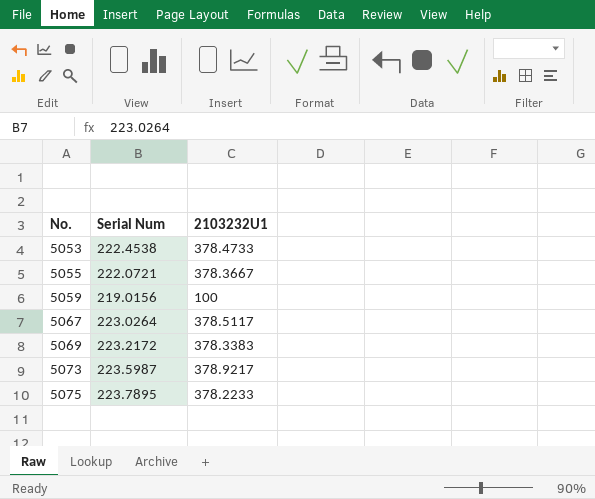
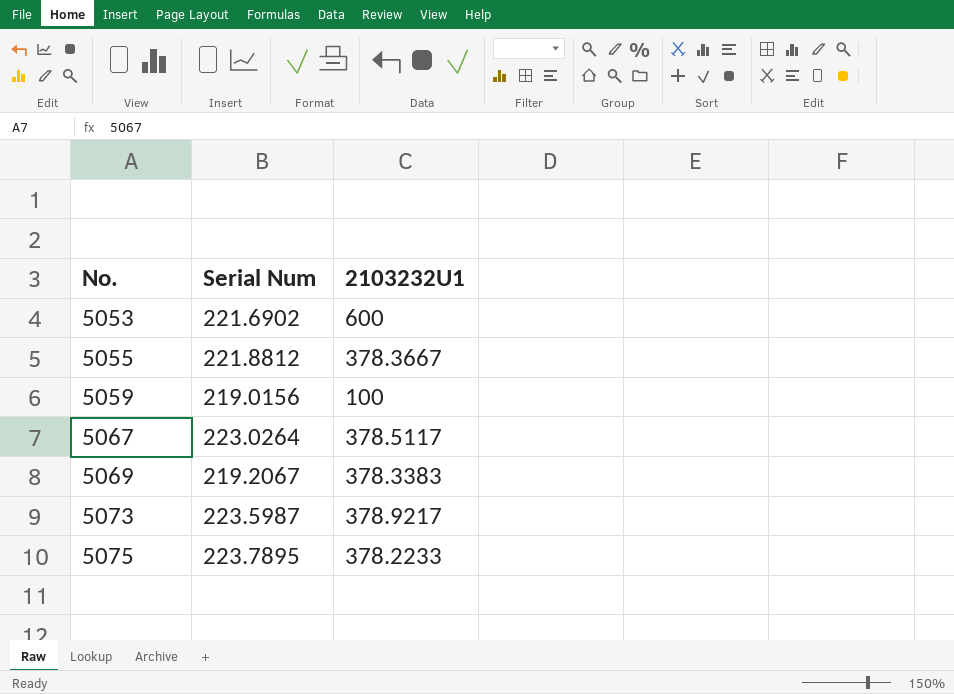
5053 | Serial Num: 222.4538 -> 221.6902
5053 | 2103232U1: 378.4733 -> 600
5055 | Serial Num: 222.0721 -> 221.8812
5069 | Serial Num: 223.2172 -> 219.2067

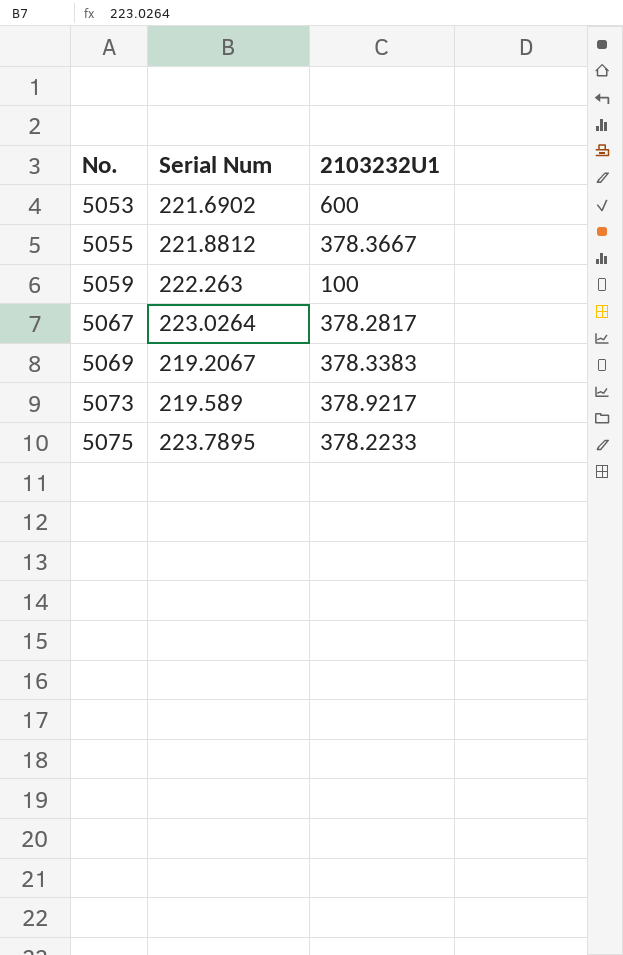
5059 | Serial Num: 219.0156 -> 222.263
5067 | 2103232U1: 378.5117 -> 378.2817
5073 | Serial Num: 223.5987 -> 219.589

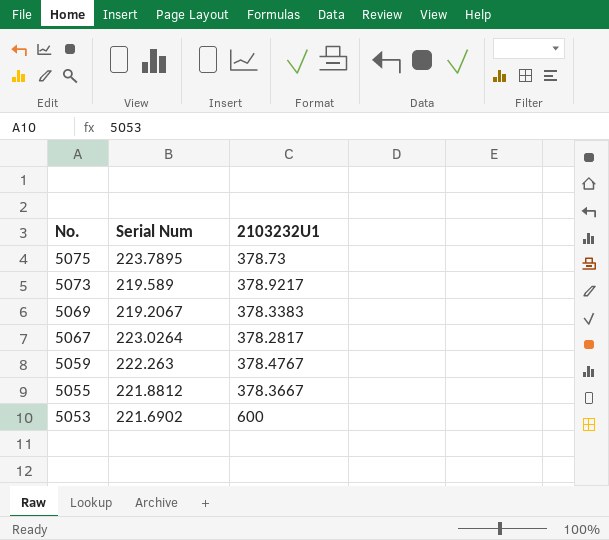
row order: No. ascending -> No. descending
5075 | 2103232U1: 378.2233 -> 378.73
5059 | 2103232U1: 100 -> 378.4767

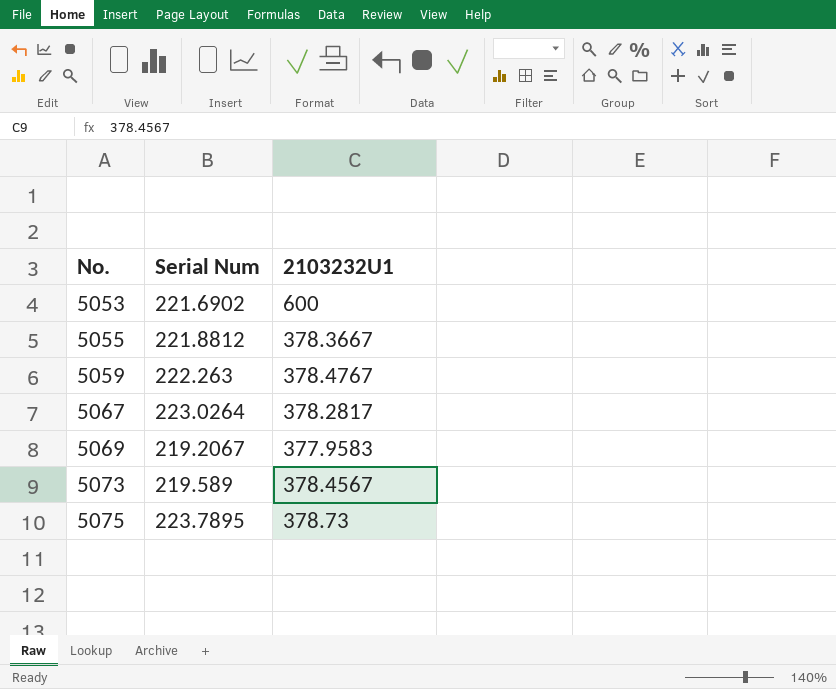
row order: No. descending -> No. ascending
5069 | 2103232U1: 378.3383 -> 377.9583
5073 | 2103232U1: 378.9217 -> 378.4567

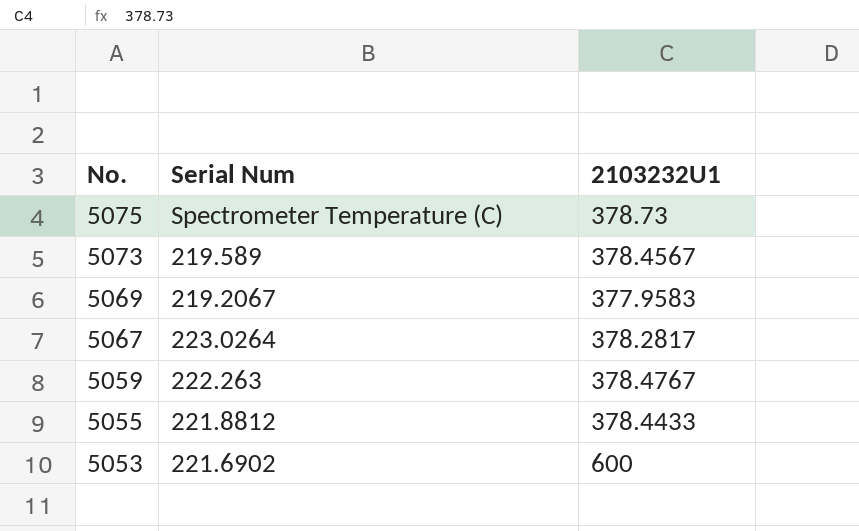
row order: No. ascending -> No. descending
5075 | Serial Num: 223.7895 -> Spectrometer Temperature (C)
5055 | 2103232U1: 378.3667 -> 378.4433

